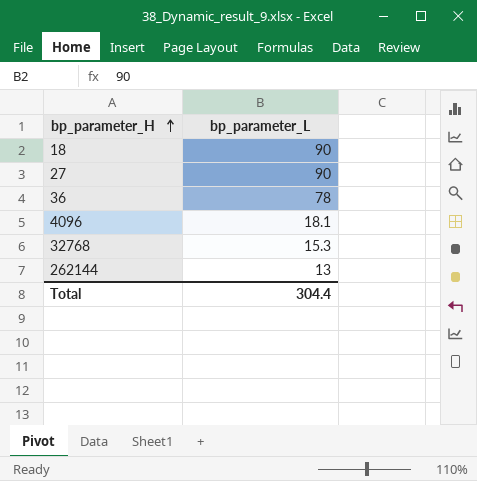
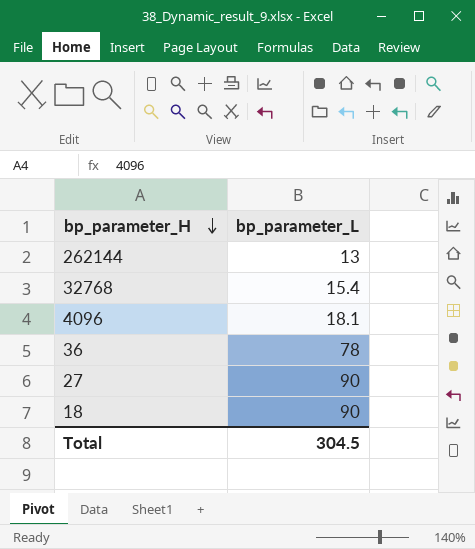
row order: bp_parameter_H ascending -> bp_parameter_H descending
32768 | bp_parameter_L: 15.3 -> 15.4
Total | bp_parameter_L: 304.4 -> 304.5

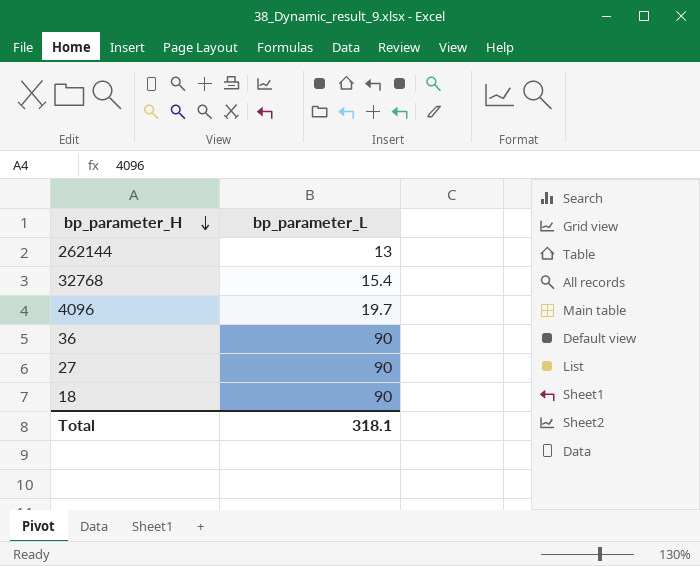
4096 | bp_parameter_L: 18.1 -> 19.7
36 | bp_parameter_L: 78 -> 90
Total | bp_parameter_L: 304.5 -> 318.1

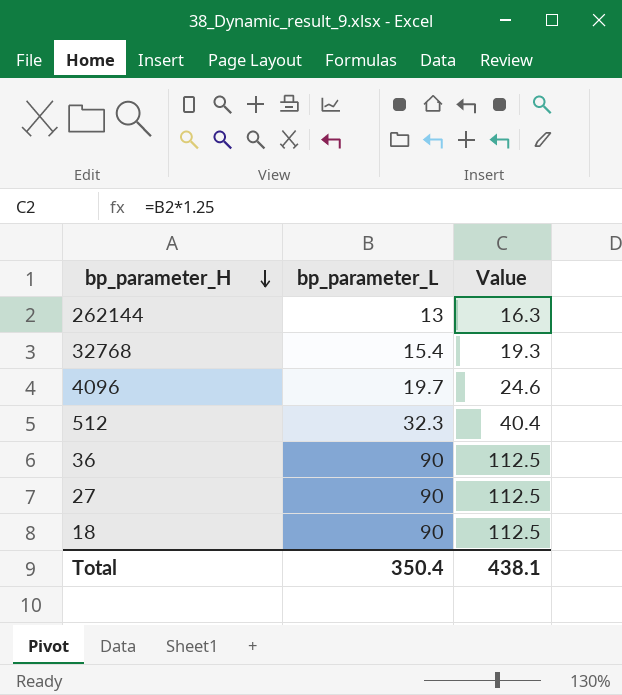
column Value | formula: none -> [bp_parameter_L] * 1.25
row 512: none -> 32.3 | 40.4
Total | bp_parameter_L: 318.1 -> 350.4

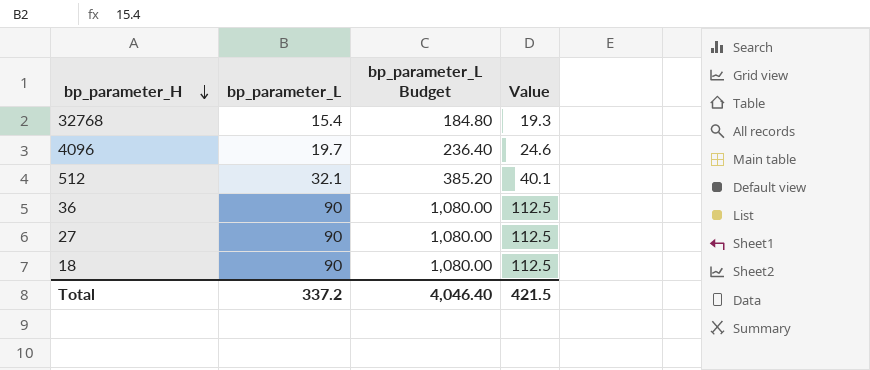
column bp_parameter_L Budget | formula: none -> [bp_parameter_L] * 12
row 262144: 13 | 16.3 -> none
512 | bp_parameter_L: 32.3 -> 32.1
512 | Value: 40.4 -> 40.1
Total | bp_parameter_L: 350.4 -> 337.2
Total | Value: 438.1 -> 421.5

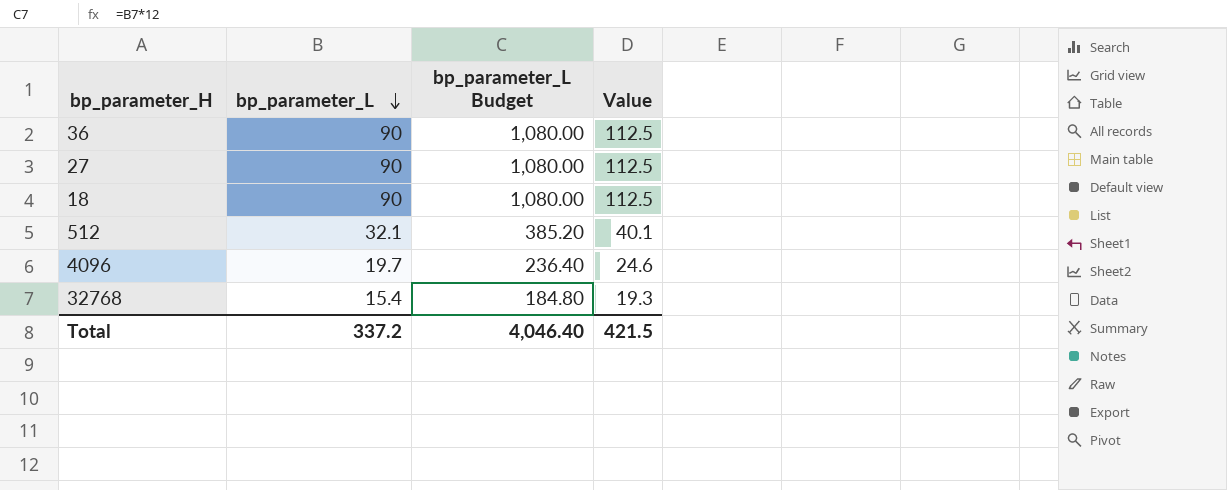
row order: bp_parameter_H descending -> bp_parameter_L descending

